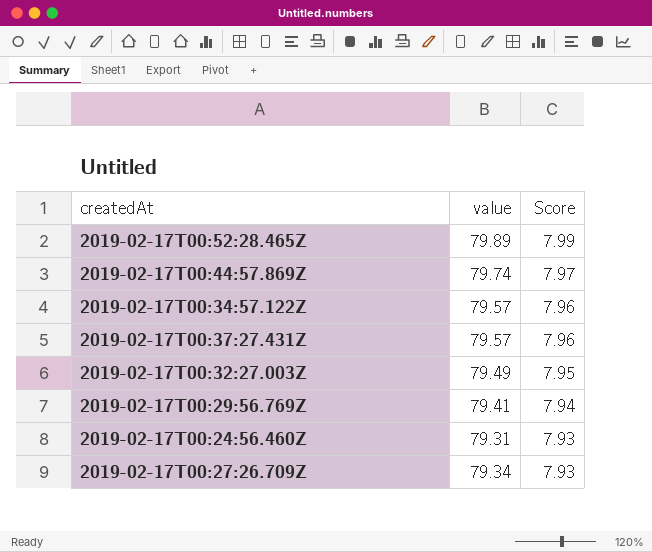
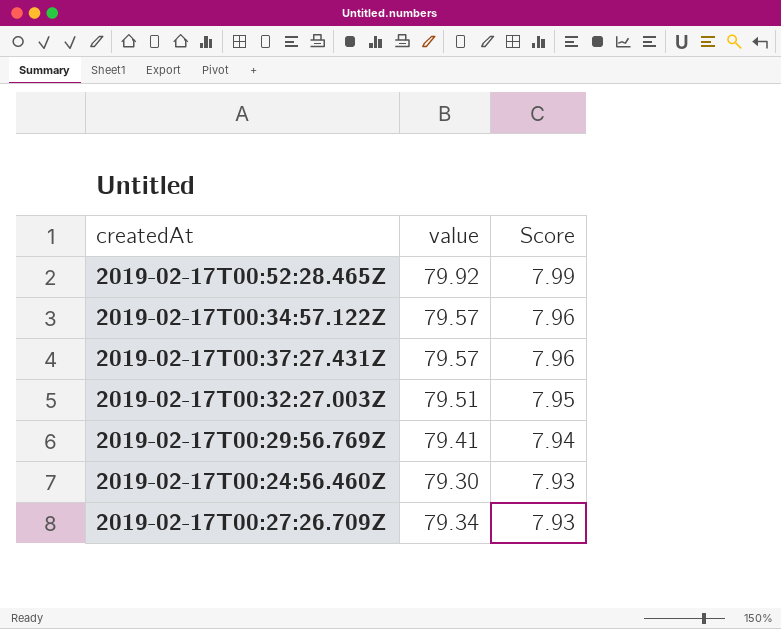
row 2019-02-17T00:44:57.869Z: 79.74 | 7.97 -> none
2019-02-17T00:52:28.465Z | value: 79.89 -> 79.92
2019-02-17T00:32:27.003Z | value: 79.49 -> 79.51
2019-02-17T00:24:56.460Z | value: 79.31 -> 79.30

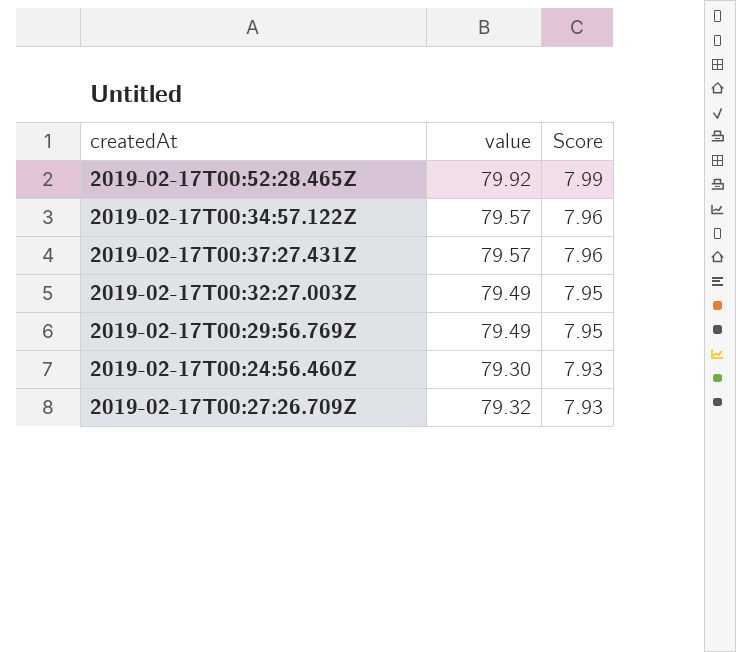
2019-02-17T00:32:27.003Z | value: 79.51 -> 79.49
2019-02-17T00:29:56.769Z | value: 79.41 -> 79.49
2019-02-17T00:29:56.769Z | Score: 7.94 -> 7.95
2019-02-17T00:27:26.709Z | value: 79.34 -> 79.32

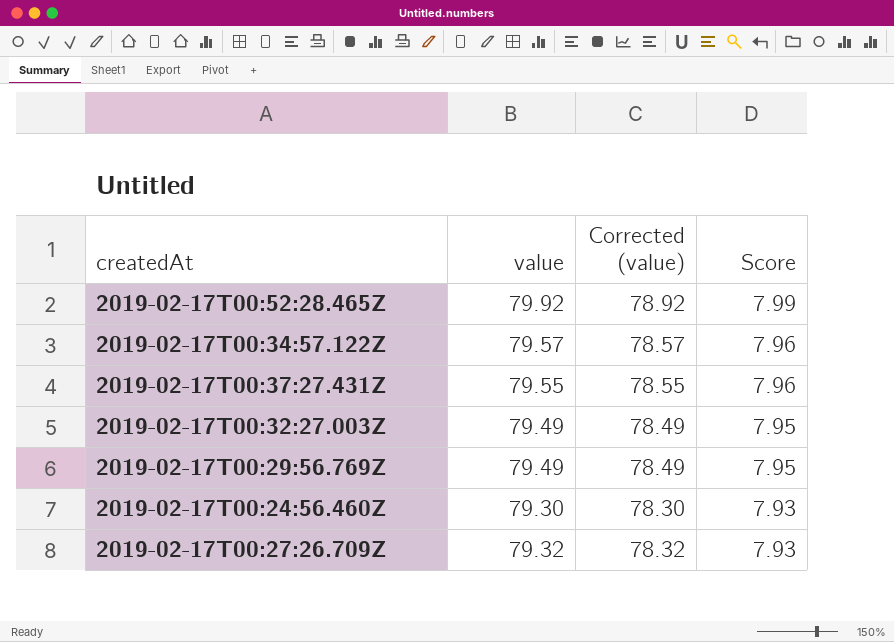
column Corrected (value) | formula: none -> [value] - 1
2019-02-17T00:37:27.431Z | value: 79.57 -> 79.55

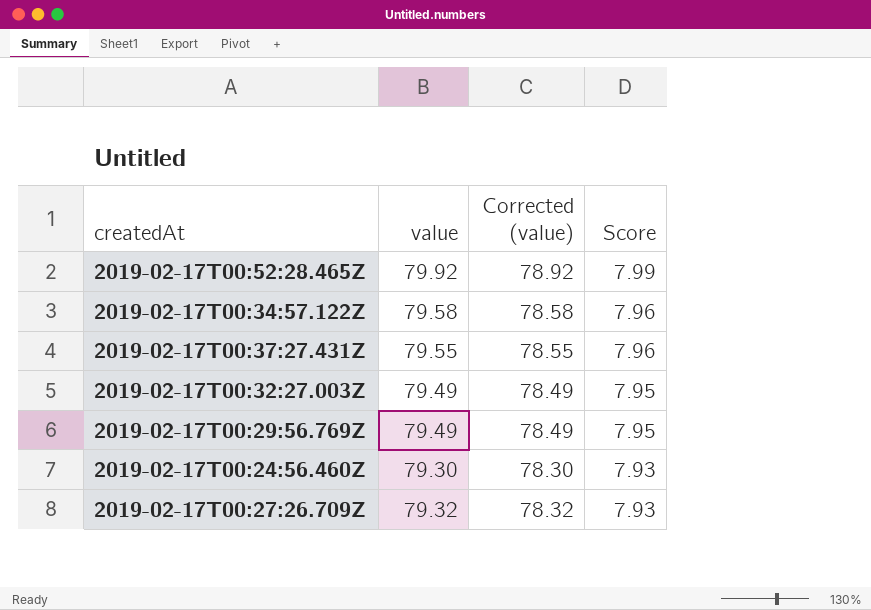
2019-02-17T00:34:57.122Z | value: 79.57 -> 79.58
2019-02-17T00:34:57.122Z | Corrected (value): 78.57 -> 78.58

